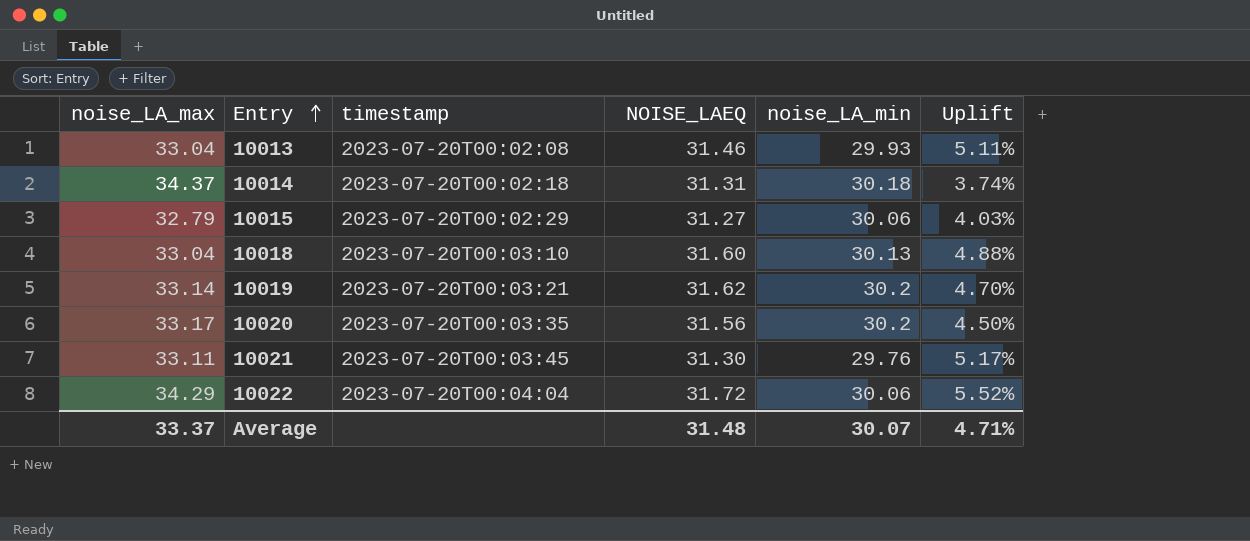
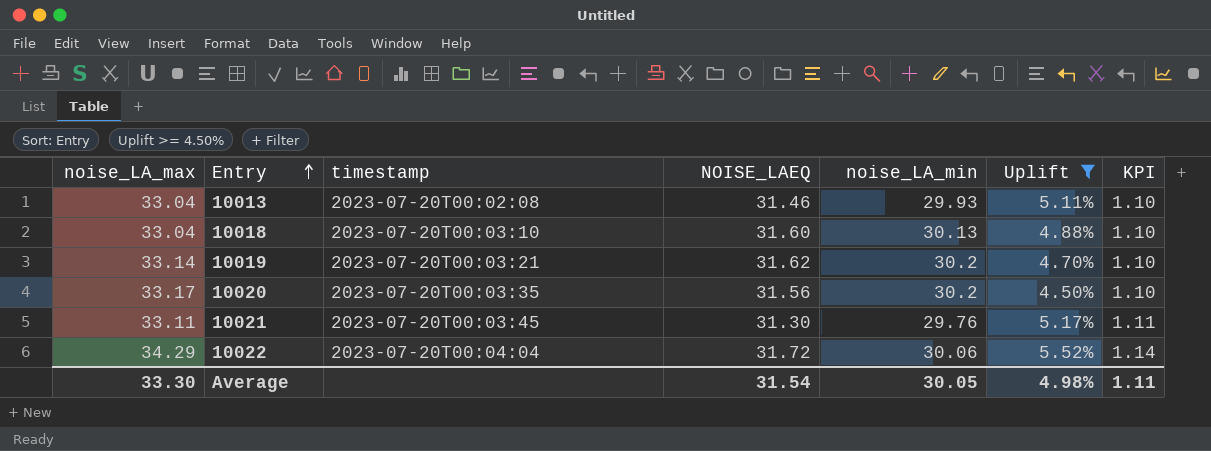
filter: none -> Uplift >= 4.50%
column KPI | formula: none -> [noise_LA_max] / [noise_LA_min]
Average | noise_LA_max: 33.37 -> 33.30
Average | NOISE_LAEQ: 31.48 -> 31.54
Average | noise_LA_min: 30.07 -> 30.05
Average | Uplift: 4.71% -> 4.98%

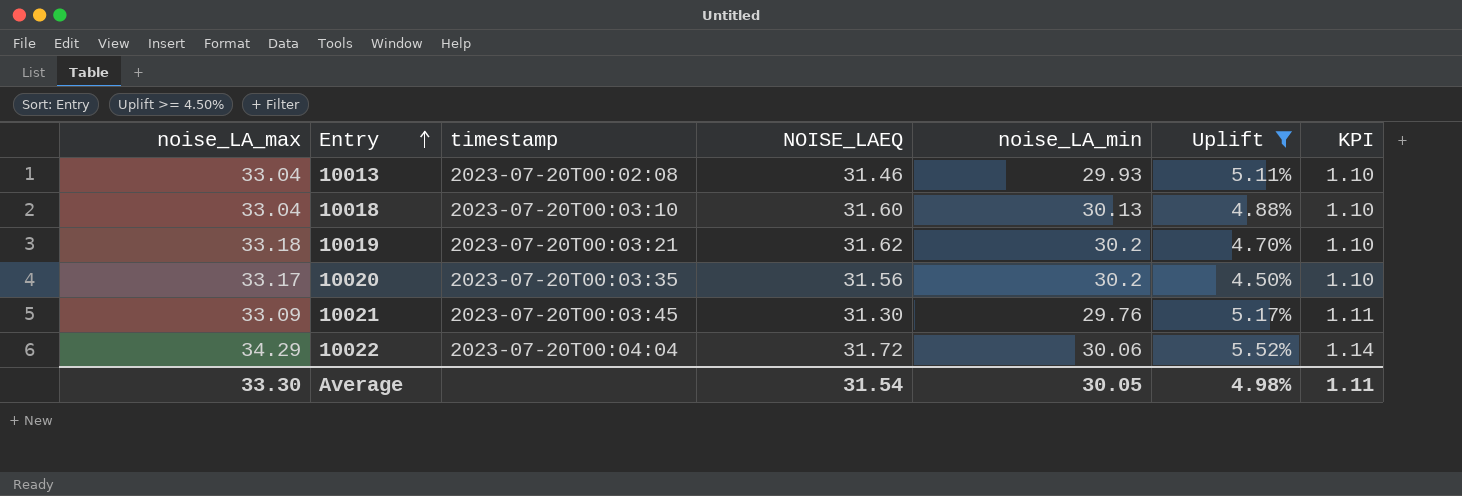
10019 | noise_LA_max: 33.14 -> 33.18
10021 | noise_LA_max: 33.11 -> 33.09

